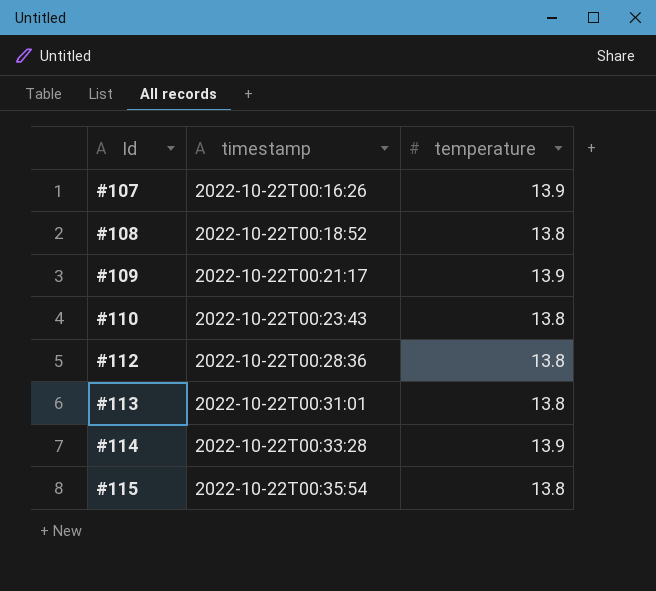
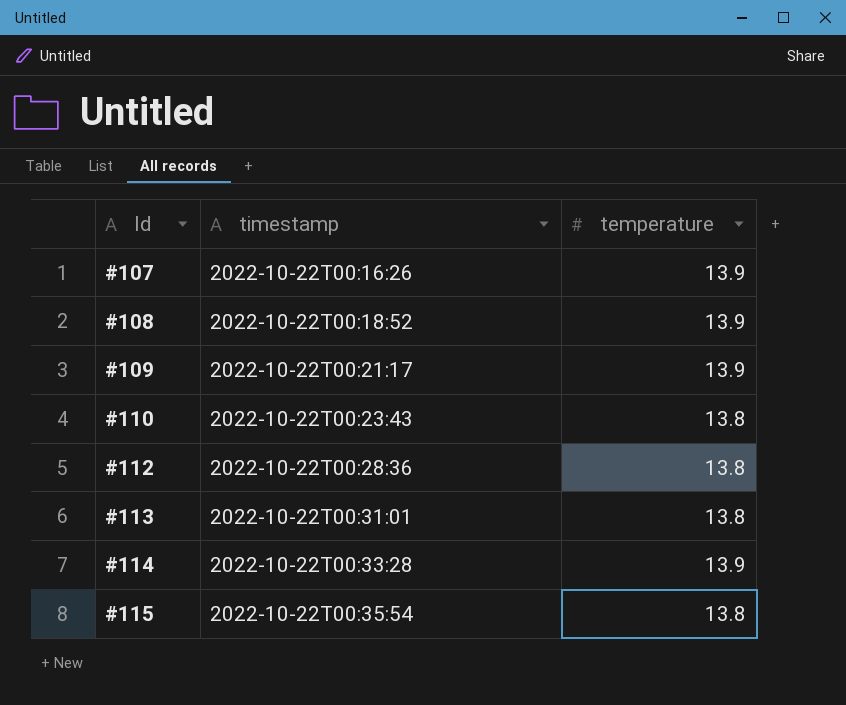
#108 | temperature: 13.8 -> 13.9

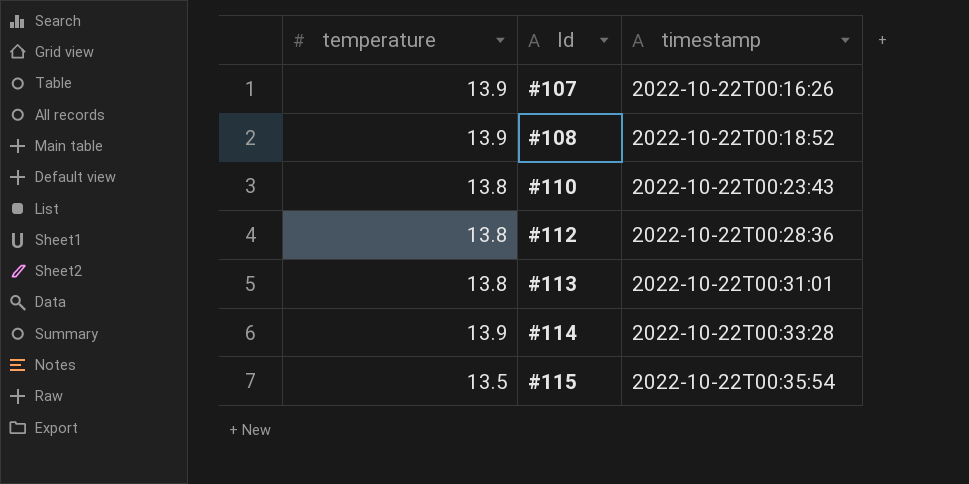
column temperature | position: 3 -> 1
row #109: 2022-10-22T00:21:17 | 13.9 -> none
#115 | temperature: 13.8 -> 13.5

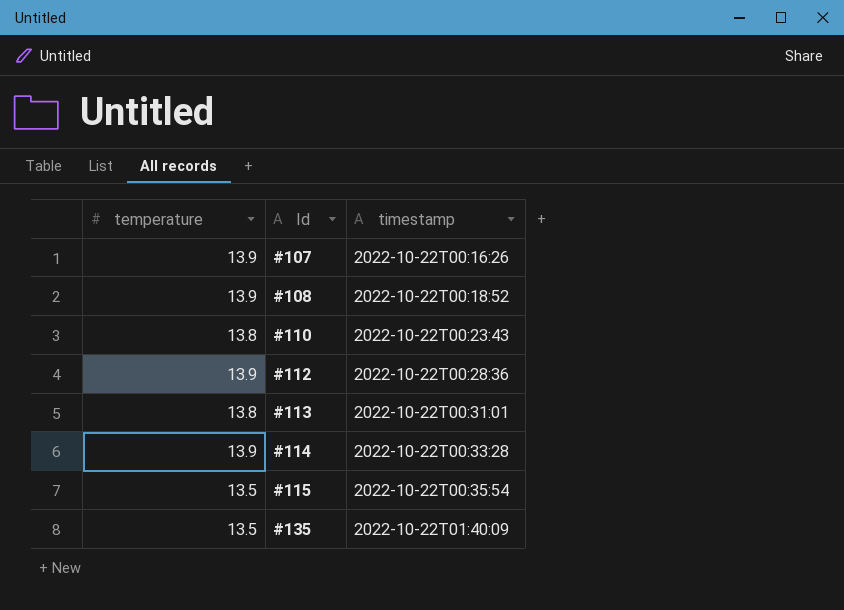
#112 | temperature: 13.8 -> 13.9
row #135: none -> 13.5 | 2022-10-22T01:40:09

